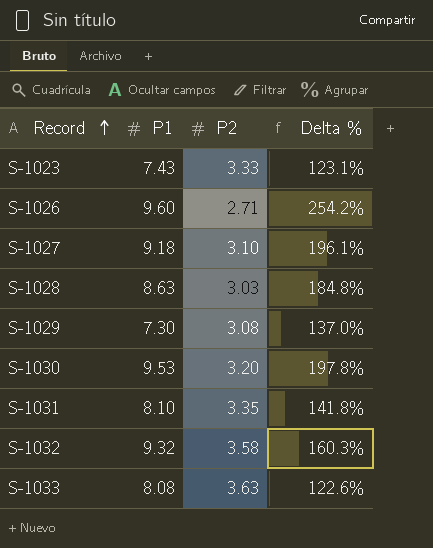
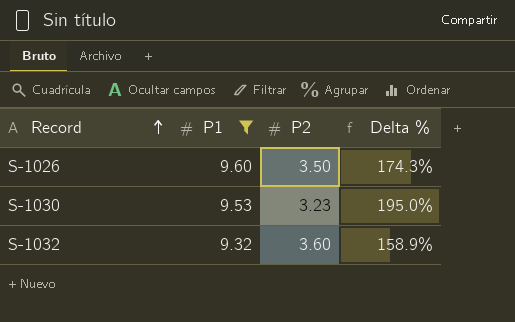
filter: none -> P1 >= 9.32
S-1026 | P2: 2.71 -> 3.50
S-1026 | Delta %: 254.2% -> 174.3%
S-1030 | P2: 3.20 -> 3.23
S-1030 | Delta %: 197.8% -> 195.0%
S-1032 | P2: 3.58 -> 3.60
S-1032 | Delta %: 160.3% -> 158.9%

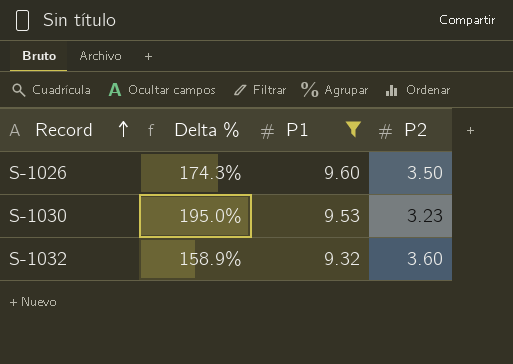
column Delta % | position: 4 -> 2

